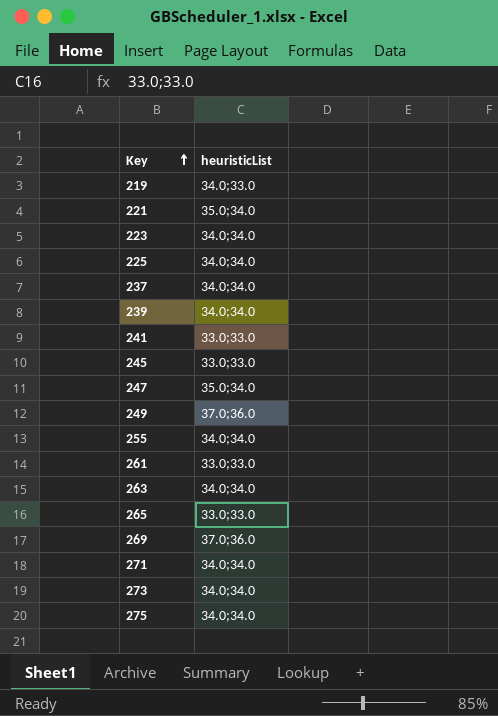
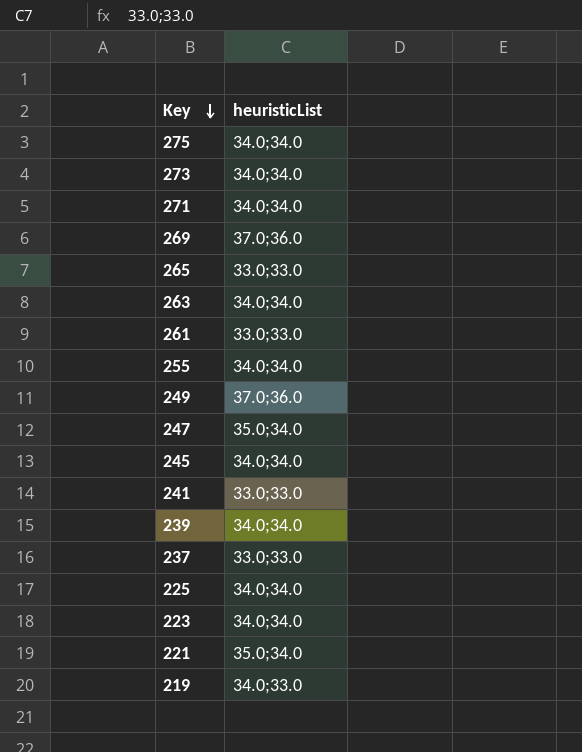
row order: Key ascending -> Key descending
245 | heuristicList: 33.0;33.0 -> 34.0;34.0
237 | heuristicList: 34.0;34.0 -> 33.0;33.0

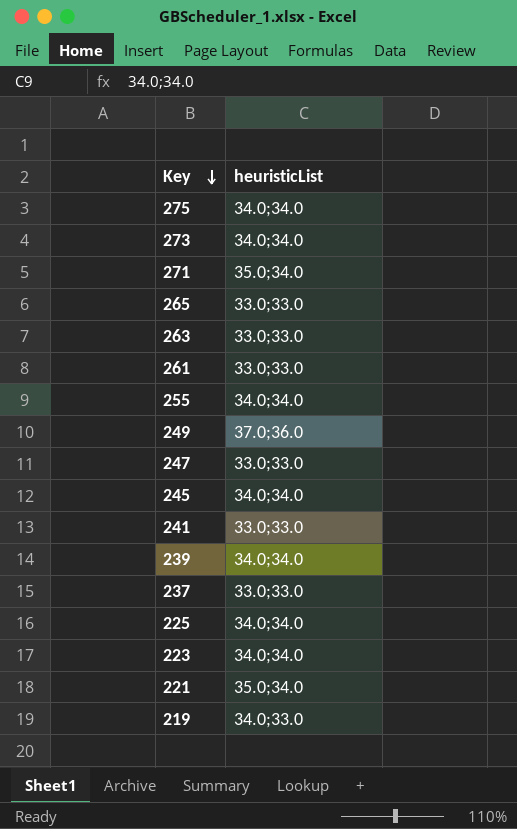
row 269: 37.0;36.0 -> none
271 | heuristicList: 34.0;34.0 -> 35.0;34.0
263 | heuristicList: 34.0;34.0 -> 33.0;33.0
247 | heuristicList: 35.0;34.0 -> 33.0;33.0

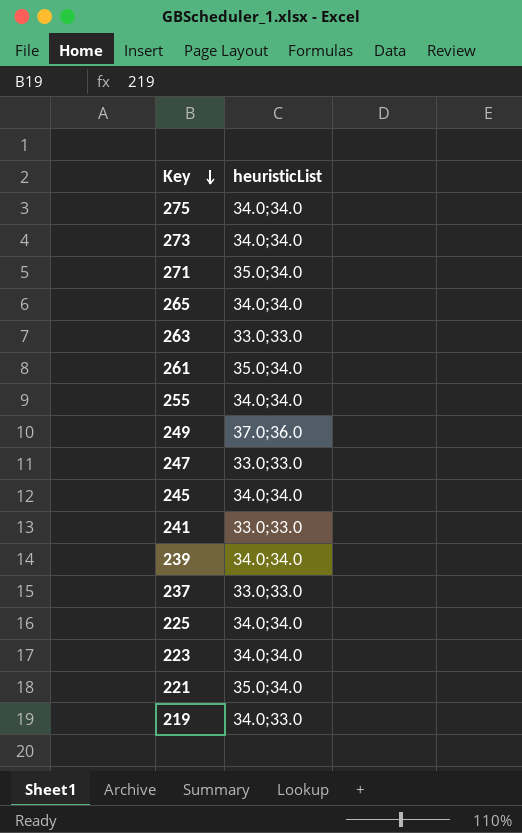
265 | heuristicList: 33.0;33.0 -> 34.0;34.0
261 | heuristicList: 33.0;33.0 -> 35.0;34.0

